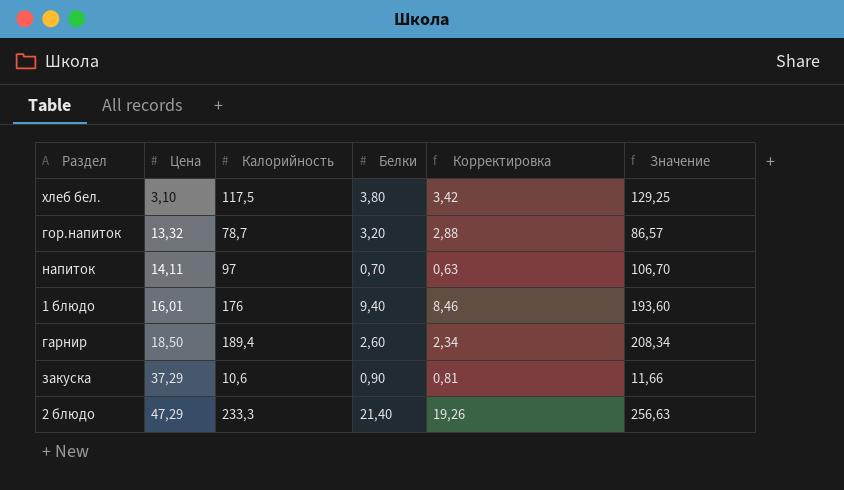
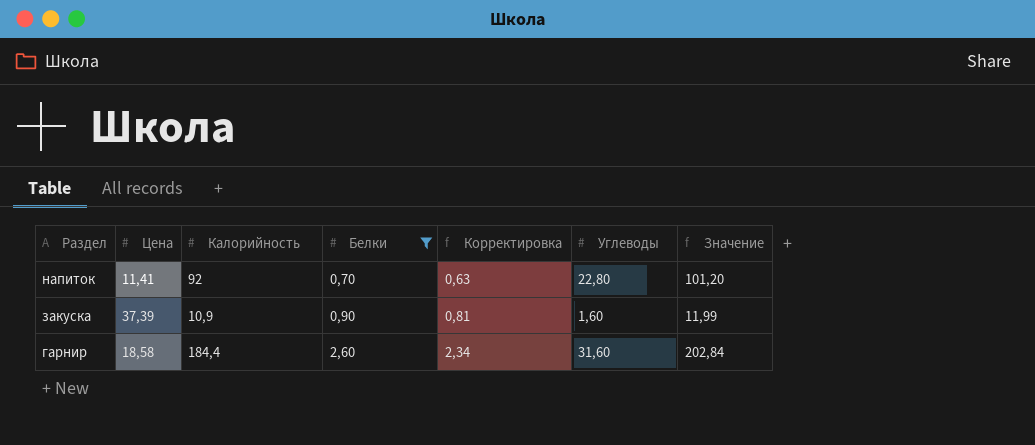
filter: none -> Белки <= 2,60
row order: Цена ascending -> Раздел descending
column Углеводы | position: none -> 6
напиток | Цена: 14,11 -> 11,41
напиток | Калорийность: 97 -> 92
напиток | Значение: 106,70 -> 101,20
закуска | Цена: 37,29 -> 37,39
закуска | Калорийность: 10,6 -> 10,9
закуска | Значение: 11,66 -> 11,99
гарнир | Цена: 18,50 -> 18,58
гарнир | Калорийность: 189,4 -> 184,4
гарнир | Значение: 208,34 -> 202,84

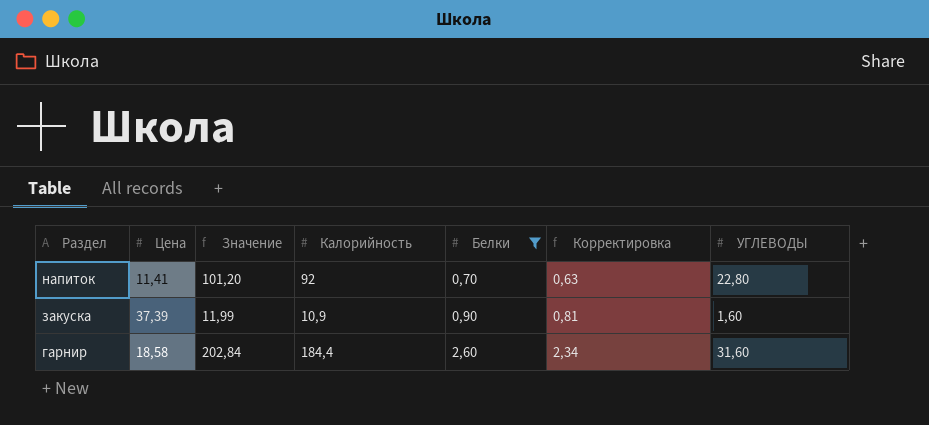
column Значение | position: 7 -> 3
column name: Углеводы -> УГЛЕВОДЫ

